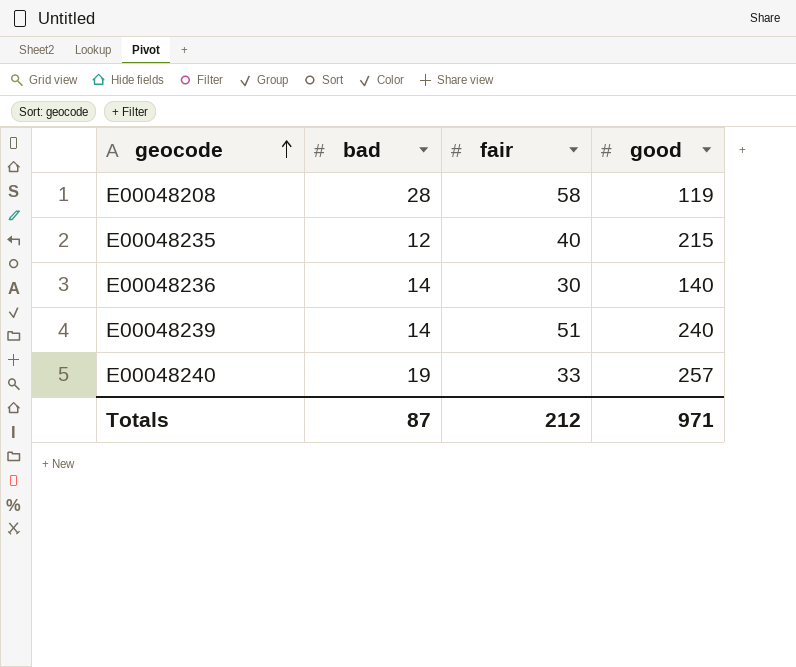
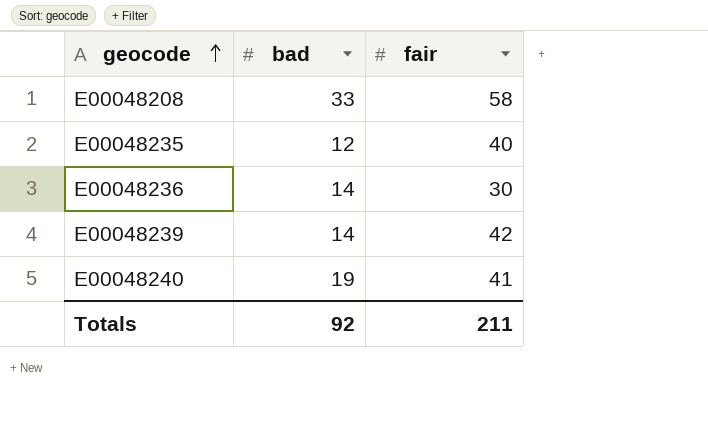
column good | position: 4 -> none
E00048208 | bad: 28 -> 33
E00048239 | fair: 51 -> 42
E00048240 | fair: 33 -> 41
Totals | bad: 87 -> 92
Totals | fair: 212 -> 211

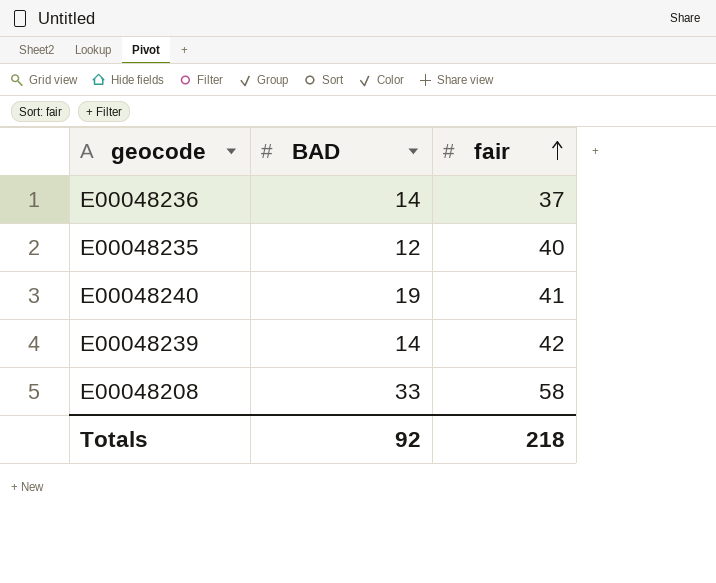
row order: geocode ascending -> fair ascending
column name: bad -> BAD
E00048236 | fair: 30 -> 37
Totals | fair: 211 -> 218

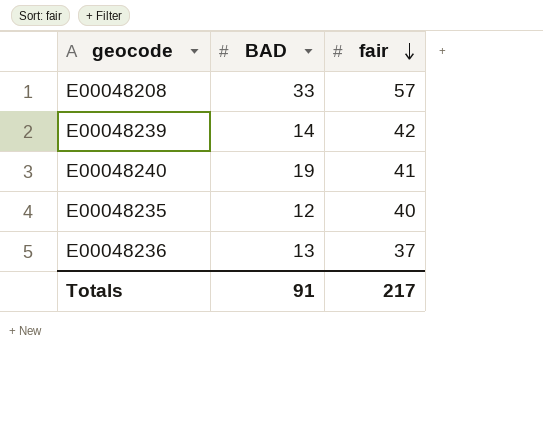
row order: fair ascending -> fair descending
E00048208 | fair: 58 -> 57
E00048236 | BAD: 14 -> 13
Totals | BAD: 92 -> 91
Totals | fair: 218 -> 217

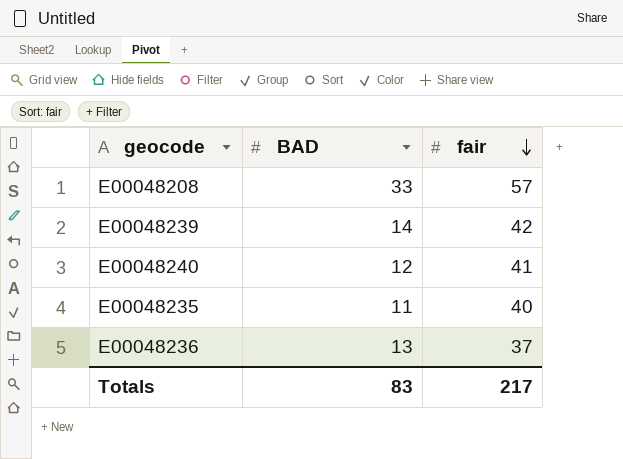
E00048240 | BAD: 19 -> 12
E00048235 | BAD: 12 -> 11
Totals | BAD: 91 -> 83

